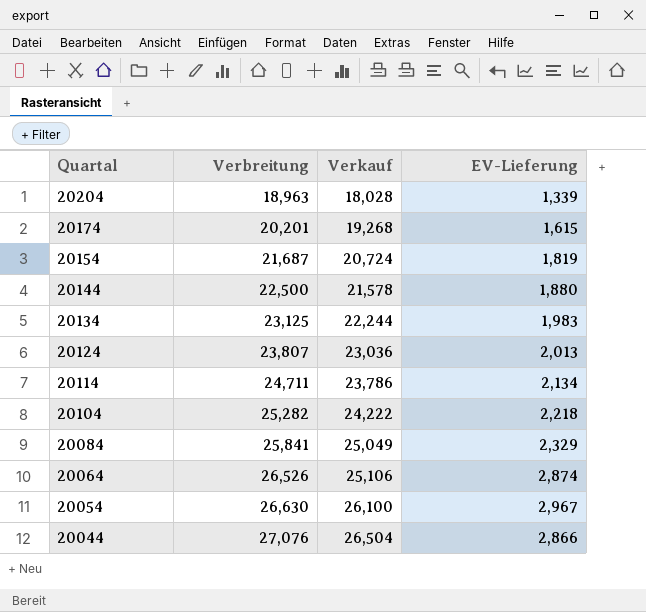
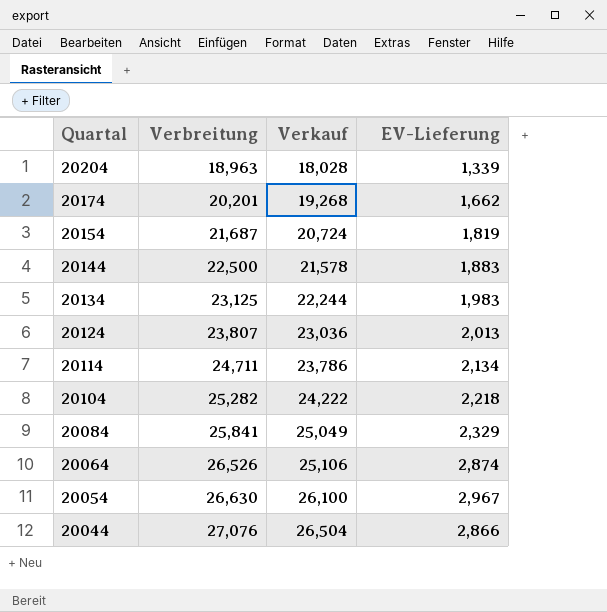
20174 | EV-Lieferung: 1,615 -> 1,662
20144 | EV-Lieferung: 1,880 -> 1,883

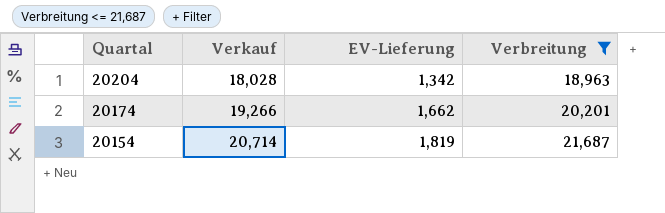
filter: none -> Verbreitung <= 21,687
column Verbreitung | position: 2 -> 4
20204 | EV-Lieferung: 1,339 -> 1,342
20174 | Verkauf: 19,268 -> 19,266
20154 | Verkauf: 20,724 -> 20,714

